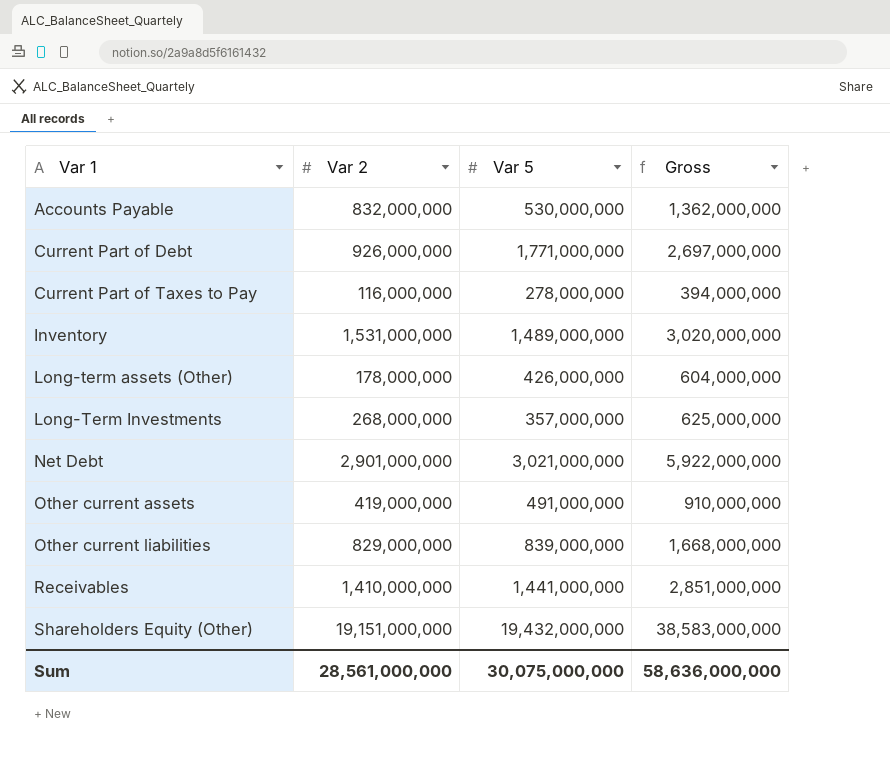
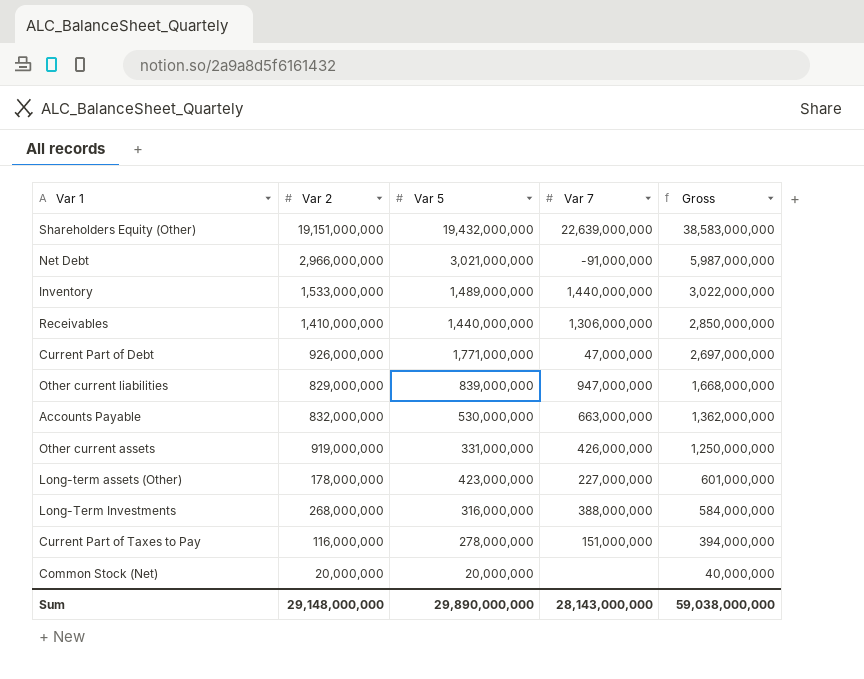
row order: Var 1 ascending -> Gross descending
column Var 7 | position: none -> 4
Net Debt | Var 2: 2,901,000,000 -> 2,966,000,000
Net Debt | Gross: 5,922,000,000 -> 5,987,000,000
Inventory | Var 2: 1,531,000,000 -> 1,533,000,000
Inventory | Gross: 3,020,000,000 -> 3,022,000,000
Receivables | Var 5: 1,441,000,000 -> 1,440,000,000
Receivables | Gross: 2,851,000,000 -> 2,850,000,000
Other current assets | Var 2: 419,000,000 -> 919,000,000
Other current assets | Var 5: 491,000,000 -> 331,000,000
Other current assets | Gross: 910,000,000 -> 1,250,000,000
Long-term assets (Other) | Var 5: 426,000,000 -> 423,000,000
Long-term assets (Other) | Gross: 604,000,000 -> 601,000,000
Long-Term Investments | Var 5: 357,000,000 -> 316,000,000
Long-Term Investments | Gross: 625,000,000 -> 584,000,000
row Common Stock (Net): none -> 20,000,000 | 20,000,000 | none | 40,000,000
Sum | Var 2: 28,561,000,000 -> 29,148,000,000
Sum | Var 5: 30,075,000,000 -> 29,890,000,000
Sum | Gross: 58,636,000,000 -> 59,038,000,000

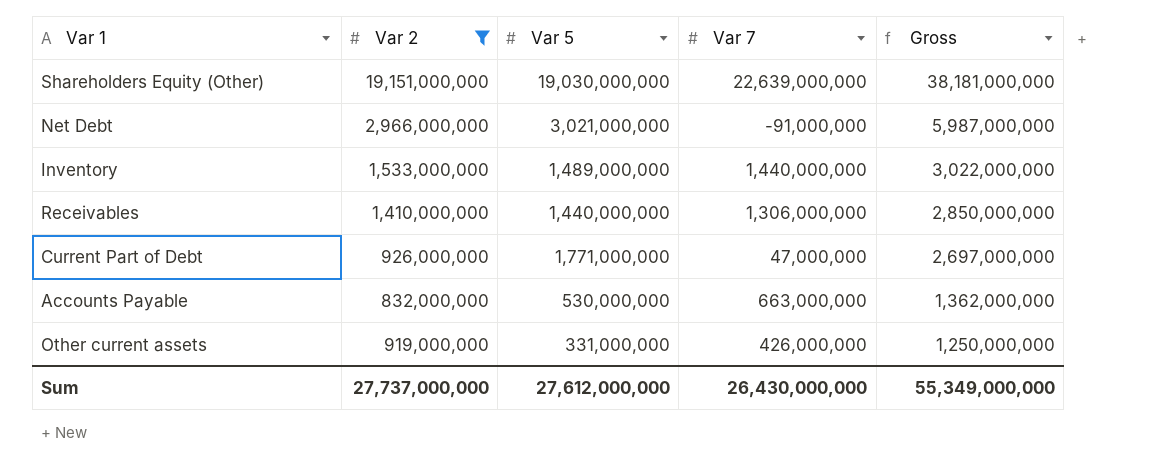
filter: none -> Var 2 >= 832,000,000
Shareholders Equity (Other) | Var 5: 19,432,000,000 -> 19,030,000,000
Shareholders Equity (Other) | Gross: 38,583,000,000 -> 38,181,000,000
Sum | Var 2: 29,148,000,000 -> 27,737,000,000
Sum | Var 5: 29,890,000,000 -> 27,612,000,000
Sum | Var 7: 28,143,000,000 -> 26,430,000,000
Sum | Gross: 59,038,000,000 -> 55,349,000,000

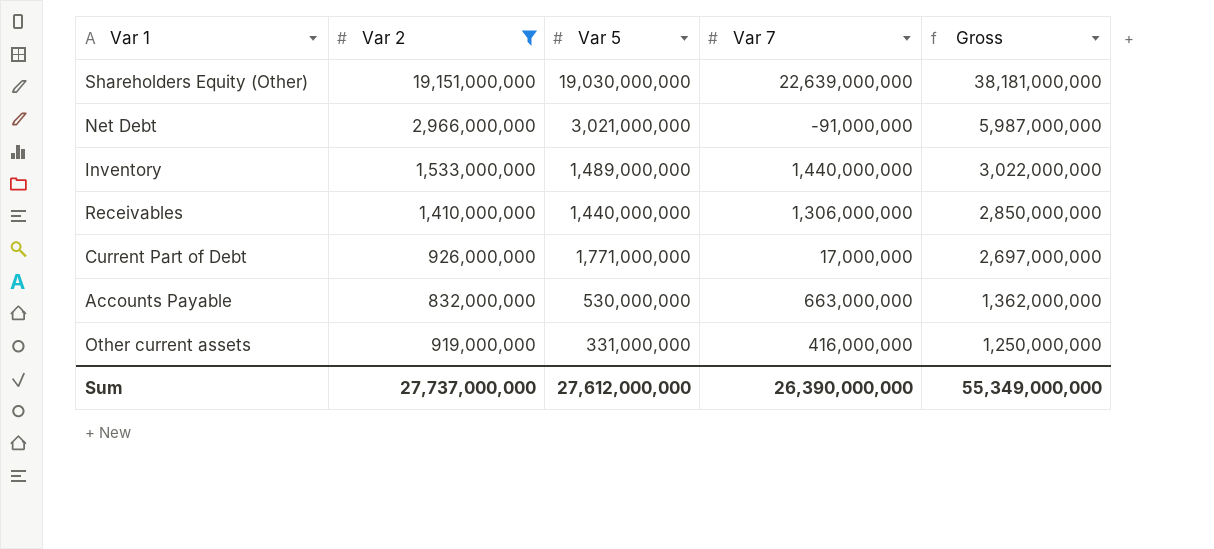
Current Part of Debt | Var 7: 47,000,000 -> 17,000,000
Other current assets | Var 7: 426,000,000 -> 416,000,000
Sum | Var 7: 26,430,000,000 -> 26,390,000,000

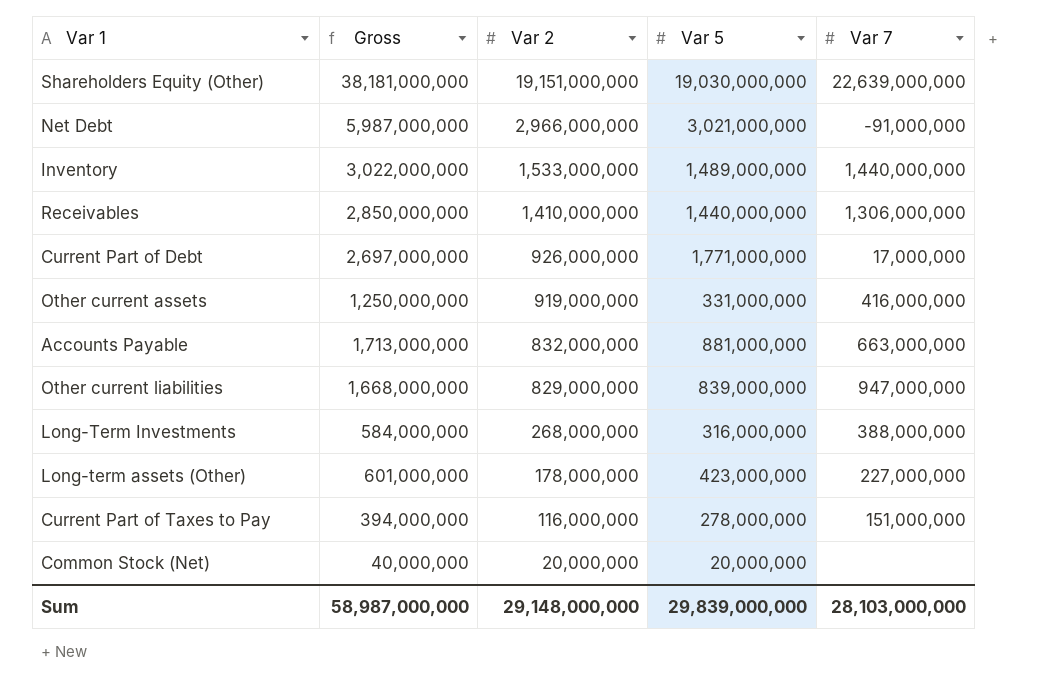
filter: Var 2 >= 832,000,000 -> none
row order: Gross descending -> Var 2 descending
column Gross | position: 5 -> 2
Accounts Payable | Gross: 1,362,000,000 -> 1,713,000,000
Accounts Payable | Var 5: 530,000,000 -> 881,000,000
Sum | Gross: 55,349,000,000 -> 58,987,000,000
Sum | Var 2: 27,737,000,000 -> 29,148,000,000
Sum | Var 5: 27,612,000,000 -> 29,839,000,000
Sum | Var 7: 26,390,000,000 -> 28,103,000,000

